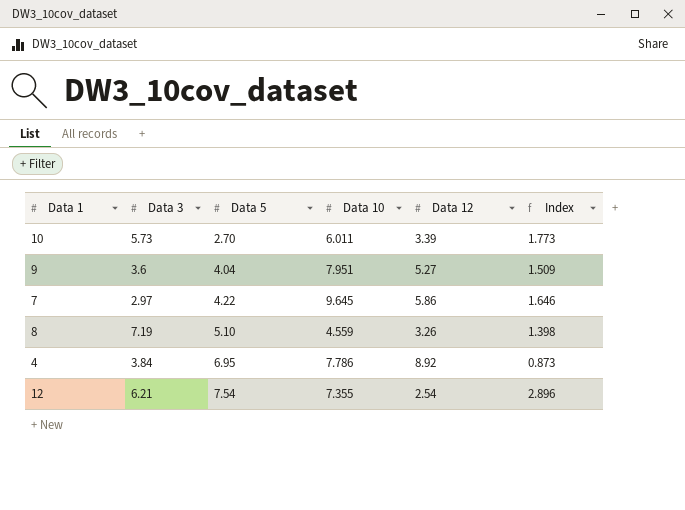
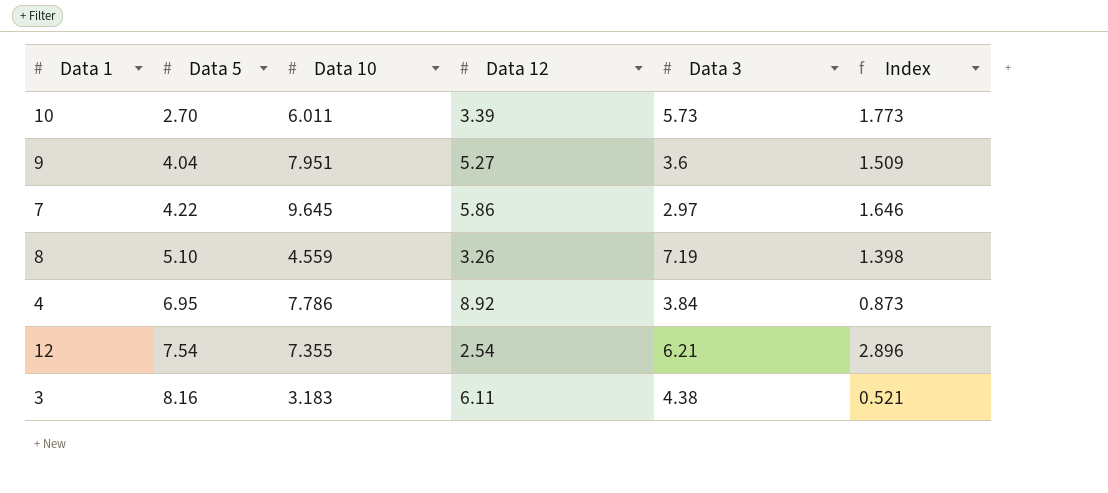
column Data 3 | position: 2 -> 5
row 3: none -> 8.16 | 3.183 | 6.11 | 4.38 | 0.521

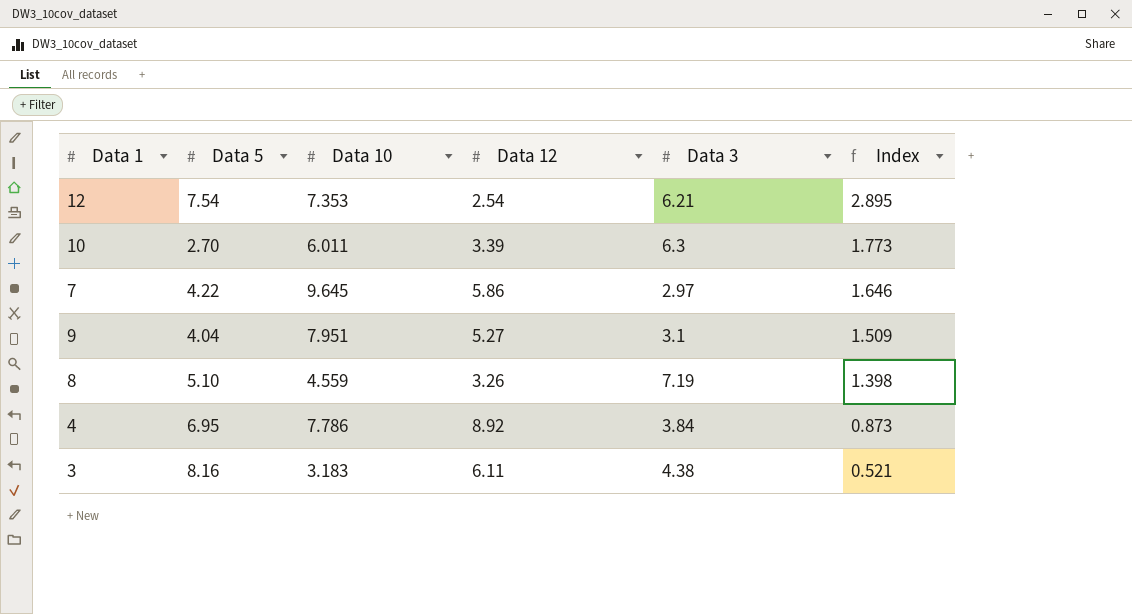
row order: Data 5 ascending -> Index descending
12 | Data 10: 7.355 -> 7.353
12 | Index: 2.896 -> 2.895
10 | Data 3: 5.73 -> 6.3
9 | Data 3: 3.6 -> 3.1

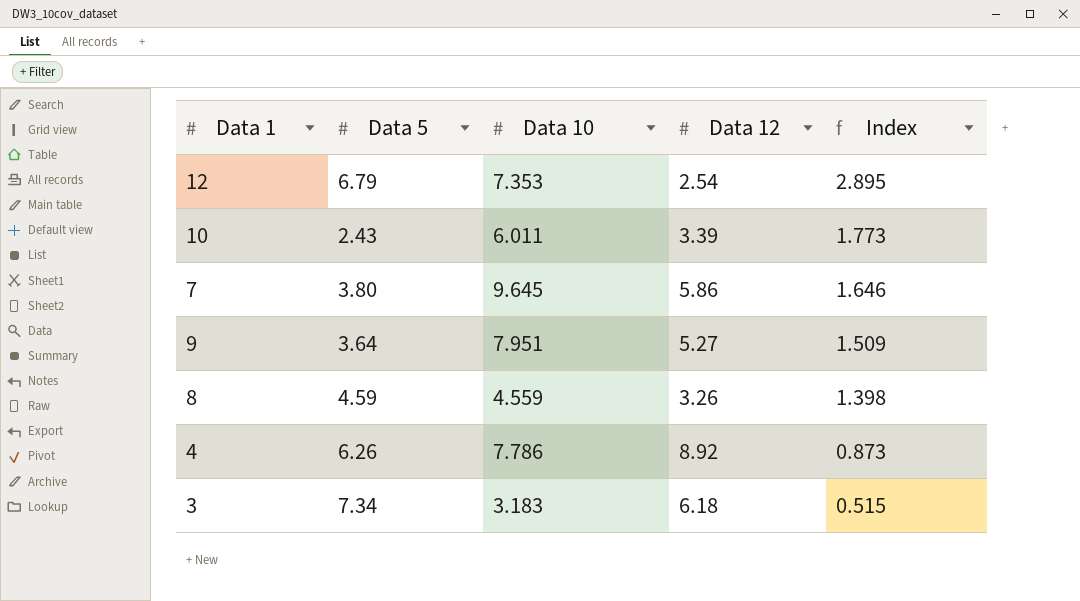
column Data 3 | position: 5 -> none
12 | Data 5: 7.54 -> 6.79
10 | Data 5: 2.70 -> 2.43
7 | Data 5: 4.22 -> 3.80
9 | Data 5: 4.04 -> 3.64
8 | Data 5: 5.10 -> 4.59
4 | Data 5: 6.95 -> 6.26
3 | Data 5: 8.16 -> 7.34
3 | Data 12: 6.11 -> 6.18
3 | Index: 0.521 -> 0.515

